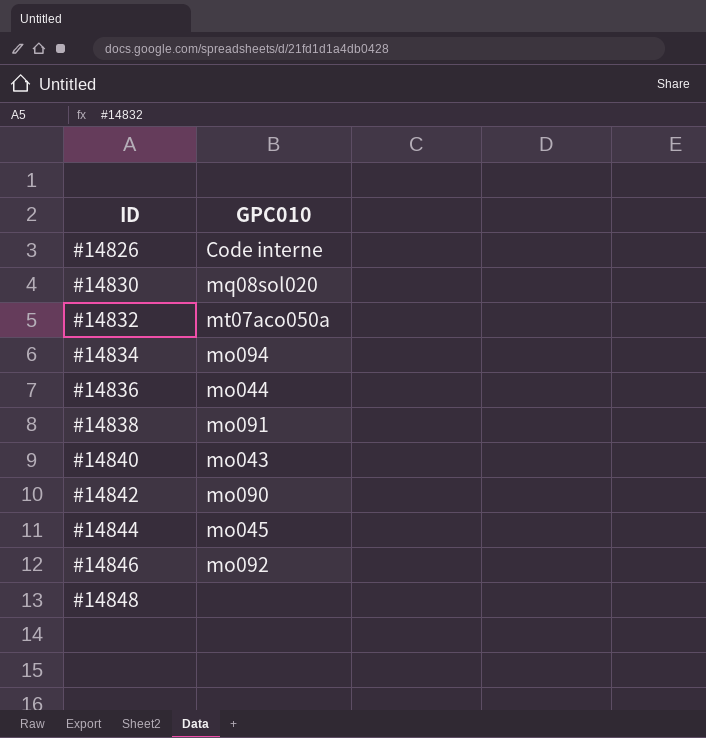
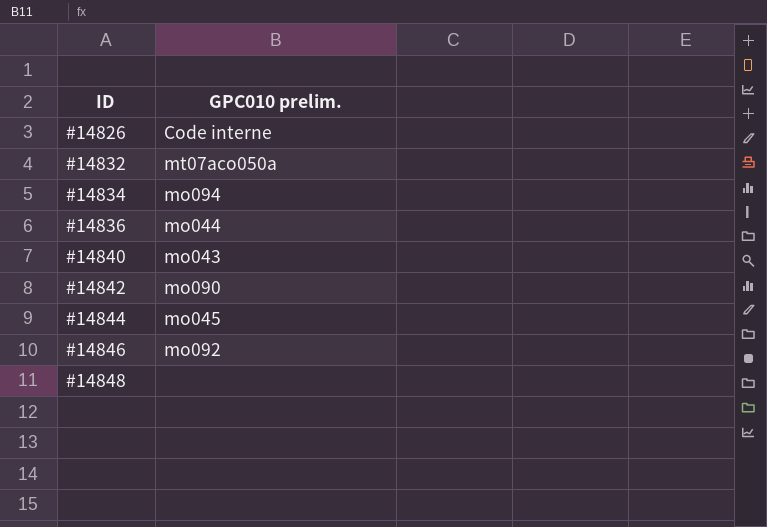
column name: GPC010 -> GPC010 prelim.
row #14830: mq08sol020 -> none
row #14838: mo091 -> none

